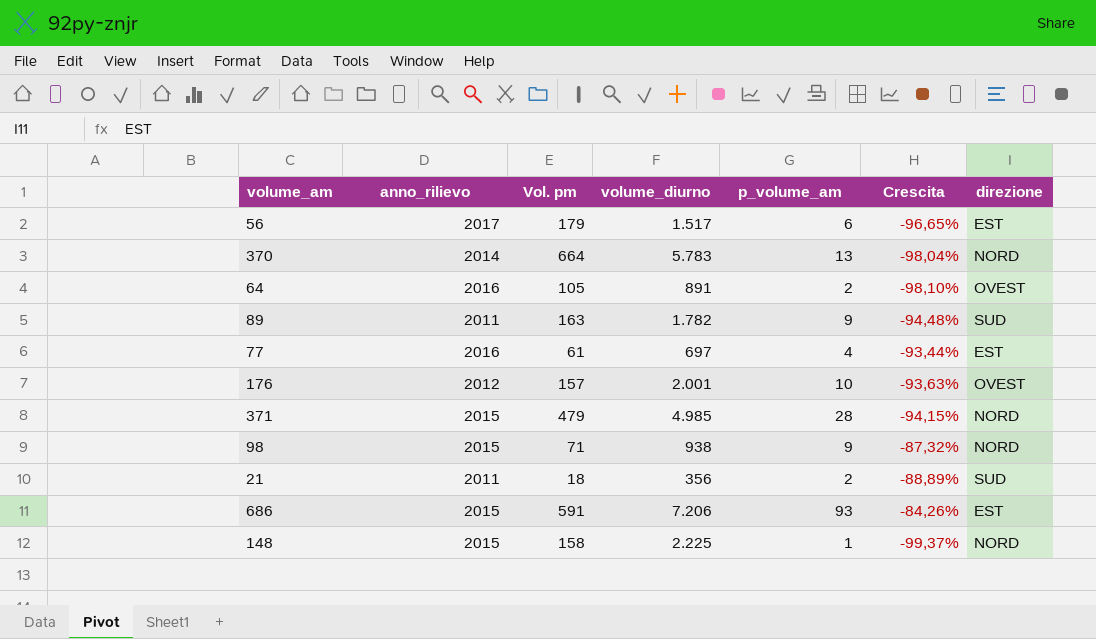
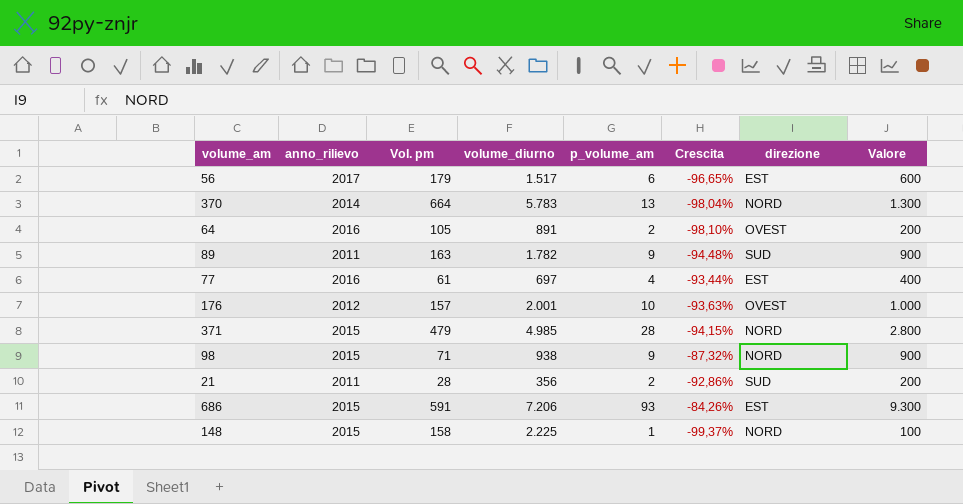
column Valore | formula: none -> [p_volume_am] * 100
21 | Vol. pm: 18 -> 28
21 | Crescita: -88,89% -> -92,86%

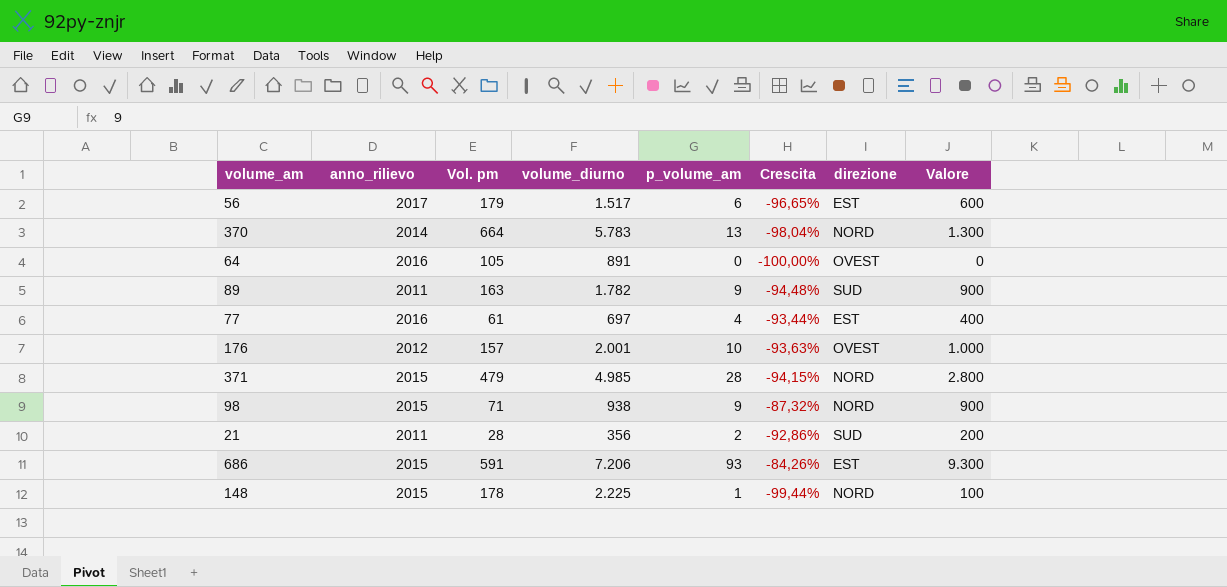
64 | p_volume_am: 2 -> 0
64 | Crescita: -98,10% -> -100,00%
64 | Valore: 200 -> 0
148 | Vol. pm: 158 -> 178
148 | Crescita: -99,37% -> -99,44%

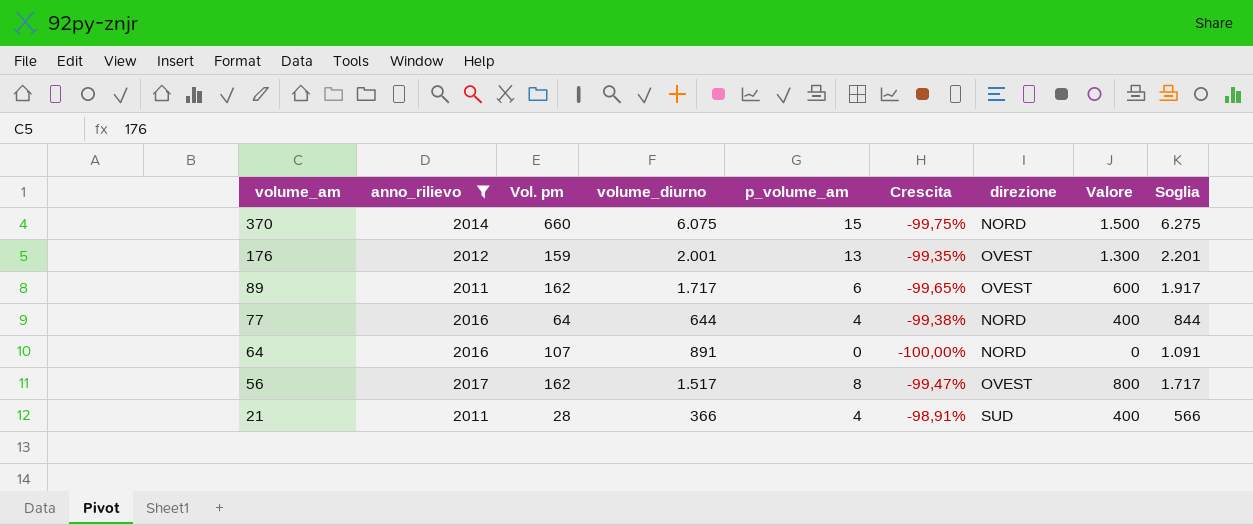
filter: none -> anno_rilievo != 2015
row order: none -> volume_am descending
column Crescita | formula: ([p_volume_am] - [Vol. pm]) / [Vol. pm] -> ([p_volume_am] - [volume_diurno]) / [volume_diurno]
column Soglia | formula: none -> [volume_diurno] + 200
370 | Vol. pm: 664 -> 660
370 | volume_diurno: 5.783 -> 6.075
370 | p_volume_am: 13 -> 15
370 | Valore: 1.300 -> 1.500
176 | Vol. pm: 157 -> 159
176 | p_volume_am: 10 -> 13
176 | Valore: 1.000 -> 1.300
89 | Vol. pm: 163 -> 162
89 | volume_diurno: 1.782 -> 1.717
89 | p_volume_am: 9 -> 6
89 | direzione: SUD -> OVEST
89 | Valore: 900 -> 600
77 | Vol. pm: 61 -> 64
77 | volume_diurno: 697 -> 644
77 | direzione: EST -> NORD
64 | Vol. pm: 105 -> 107
64 | direzione: OVEST -> NORD
56 | Vol. pm: 179 -> 162
56 | p_volume_am: 6 -> 8
56 | direzione: EST -> OVEST
56 | Valore: 600 -> 800
21 | volume_diurno: 356 -> 366
21 | p_volume_am: 2 -> 4
21 | Valore: 200 -> 400

